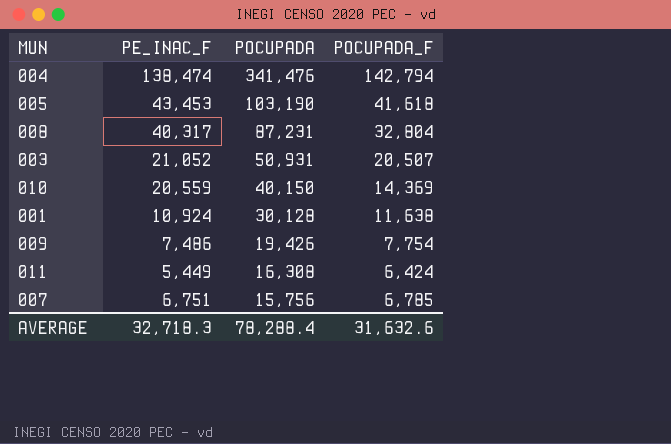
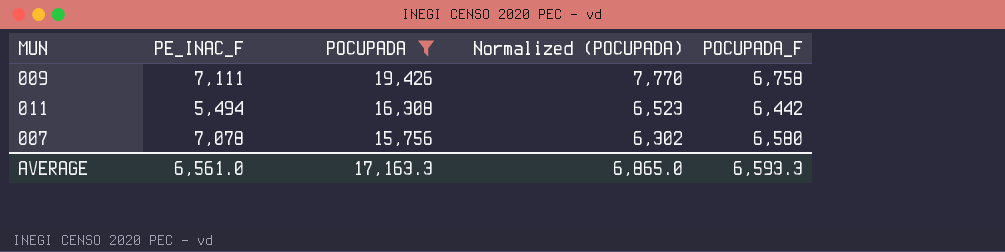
filter: none -> POCUPADA <= 19,426
column Normalized (POCUPADA) | formula: none -> [POCUPADA] * 0.4
009 | PE_INAC_F: 7,486 -> 7,111
009 | POCUPADA_F: 7,754 -> 6,758
011 | PE_INAC_F: 5,449 -> 5,494
011 | POCUPADA_F: 6,424 -> 6,442
007 | PE_INAC_F: 6,751 -> 7,078
007 | POCUPADA_F: 6,785 -> 6,580
AVERAGE | PE_INAC_F: 32,718.3 -> 6,561.0
AVERAGE | POCUPADA: 78,288.4 -> 17,163.3
AVERAGE | POCUPADA_F: 31,632.6 -> 6,593.3

